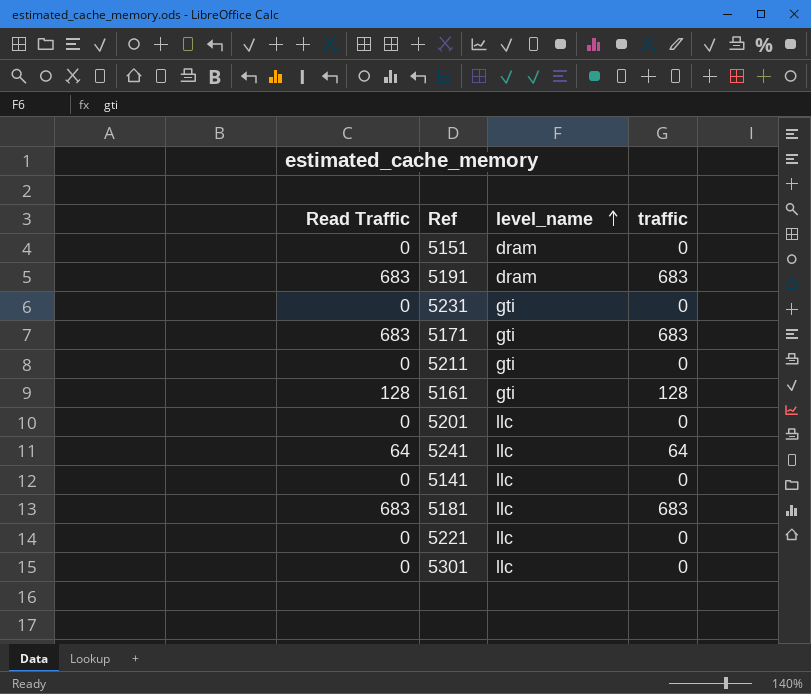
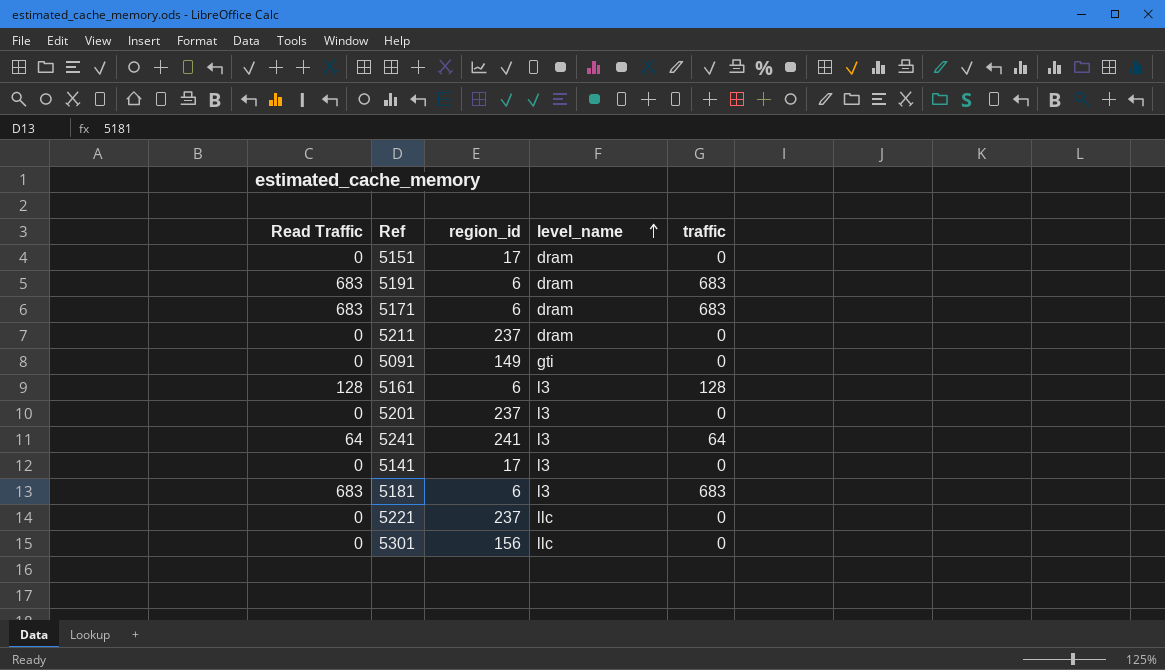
column region_id | position: none -> 3
row 5231: 0 | gti | 0 -> none
5171 | level_name: gti -> dram
5211 | level_name: gti -> dram
row 5091: none -> 0 | 149 | gti | 0
5161 | level_name: gti -> l3
5201 | level_name: llc -> l3
5241 | level_name: llc -> l3
5141 | level_name: llc -> l3
5181 | level_name: llc -> l3

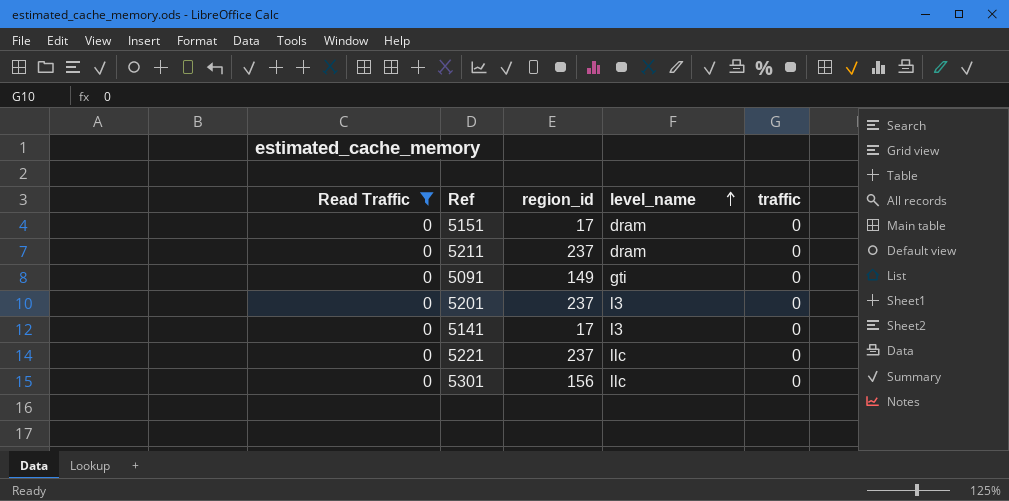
filter: none -> Read Traffic = 0

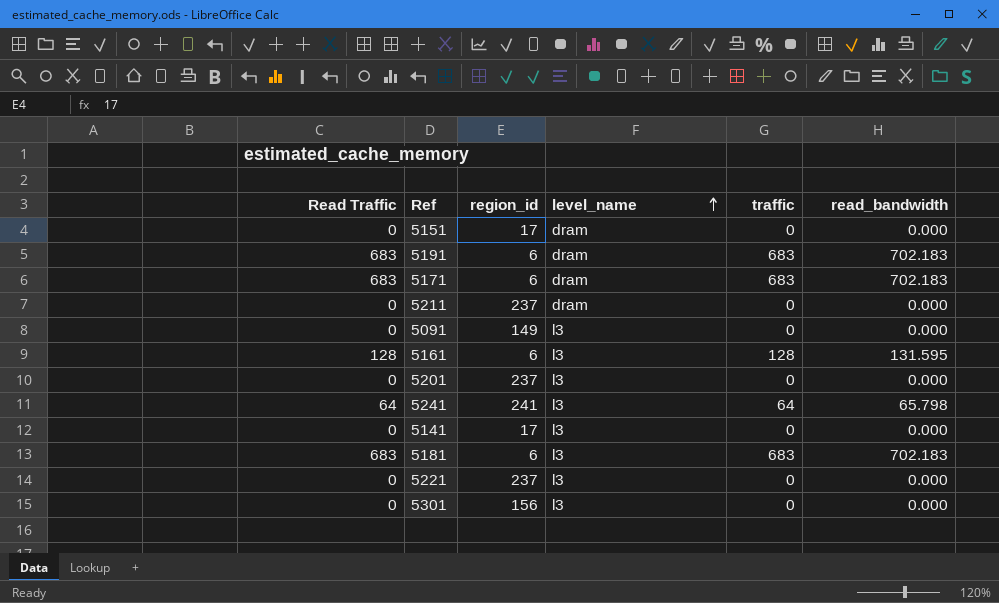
filter: Read Traffic = 0 -> none
column read_bandwidth | position: none -> 6
5091 | level_name: gti -> l3
5221 | level_name: llc -> l3
5301 | level_name: llc -> l3

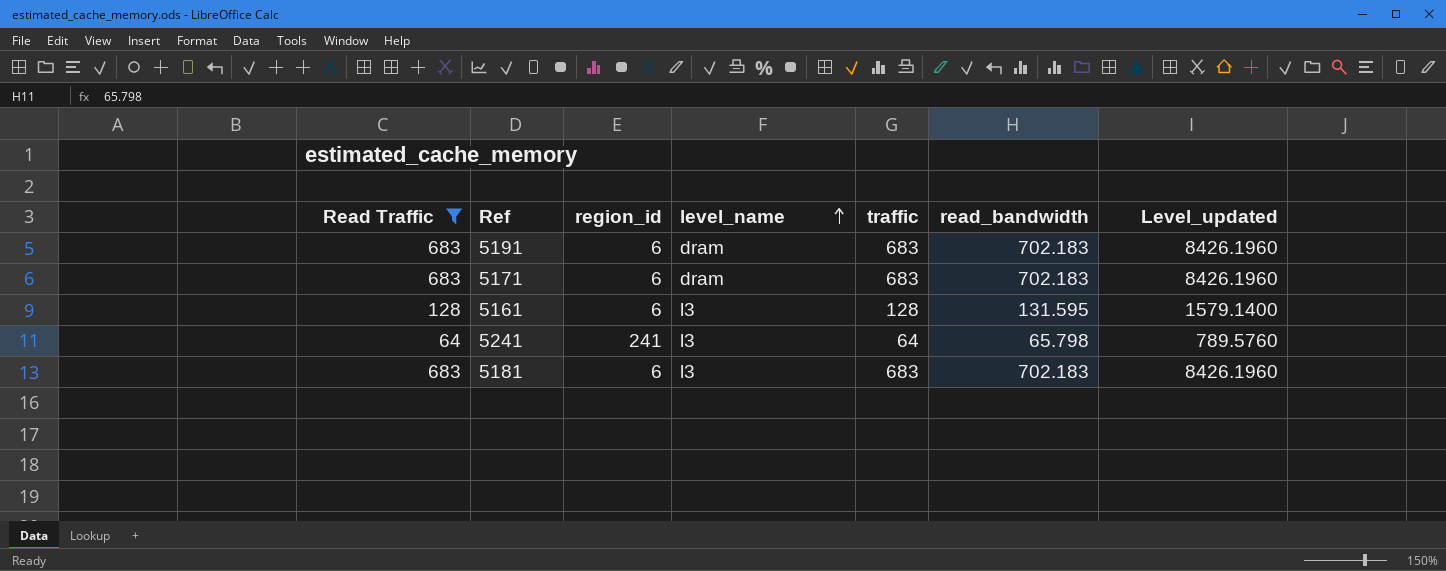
filter: none -> Read Traffic != 0
column Level_updated | formula: none -> [read_bandwidth] * 12

